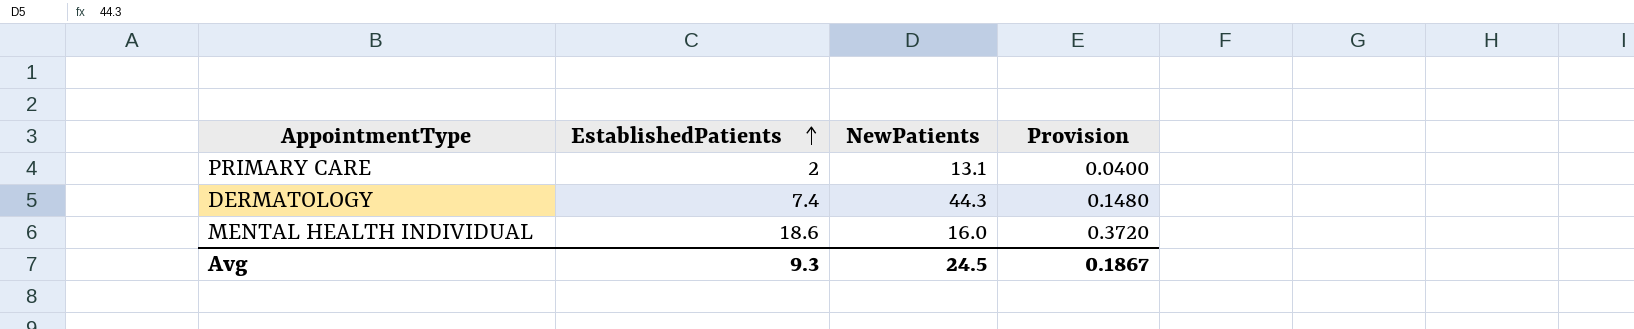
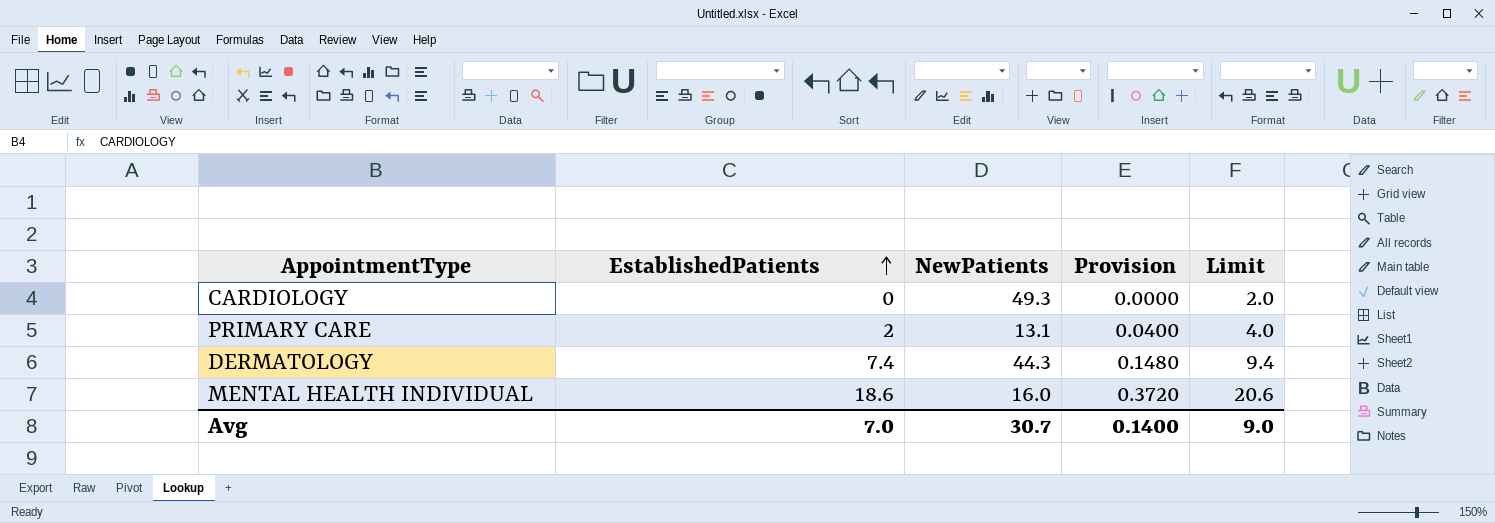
column Limit | formula: none -> [EstablishedPatients] + 2
row CARDIOLOGY: none -> 0 | 49.3 | 0.0000 | 2.0
Avg | EstablishedPatients: 9.3 -> 7.0
Avg | NewPatients: 24.5 -> 30.7
Avg | Provision: 0.1867 -> 0.1400

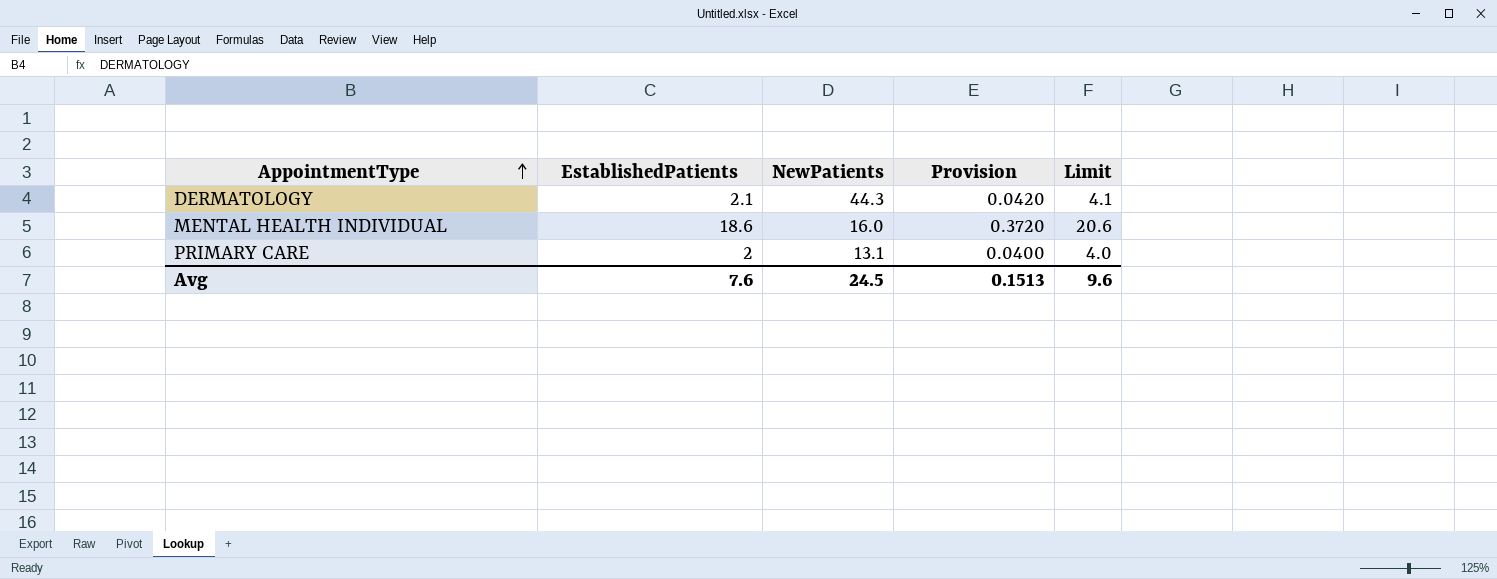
row order: EstablishedPatients ascending -> AppointmentType ascending
row CARDIOLOGY: 0 | 49.3 | 0.0000 | 2.0 -> none
DERMATOLOGY | EstablishedPatients: 7.4 -> 2.1
DERMATOLOGY | Provision: 0.1480 -> 0.0420
DERMATOLOGY | Limit: 9.4 -> 4.1
Avg | EstablishedPatients: 7.0 -> 7.6
Avg | NewPatients: 30.7 -> 24.5
Avg | Provision: 0.1400 -> 0.1513
Avg | Limit: 9.0 -> 9.6

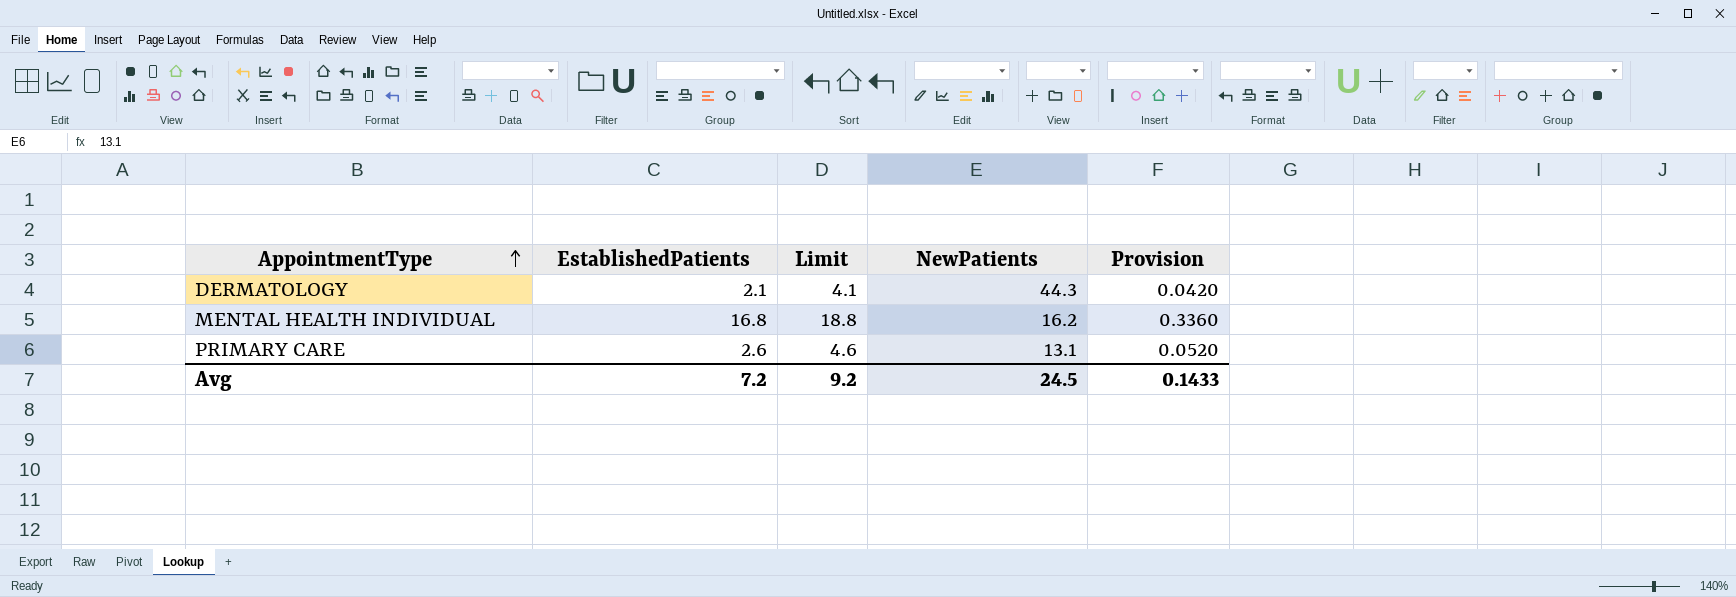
column Limit | position: 5 -> 3
MENTAL HEALTH INDIVIDUAL | EstablishedPatients: 18.6 -> 16.8
MENTAL HEALTH INDIVIDUAL | Limit: 20.6 -> 18.8
MENTAL HEALTH INDIVIDUAL | NewPatients: 16.0 -> 16.2
MENTAL HEALTH INDIVIDUAL | Provision: 0.3720 -> 0.3360
PRIMARY CARE | EstablishedPatients: 2 -> 2.6
PRIMARY CARE | Limit: 4.0 -> 4.6
PRIMARY CARE | Provision: 0.0400 -> 0.0520
Avg | EstablishedPatients: 7.6 -> 7.2
Avg | Limit: 9.6 -> 9.2
Avg | Provision: 0.1513 -> 0.1433

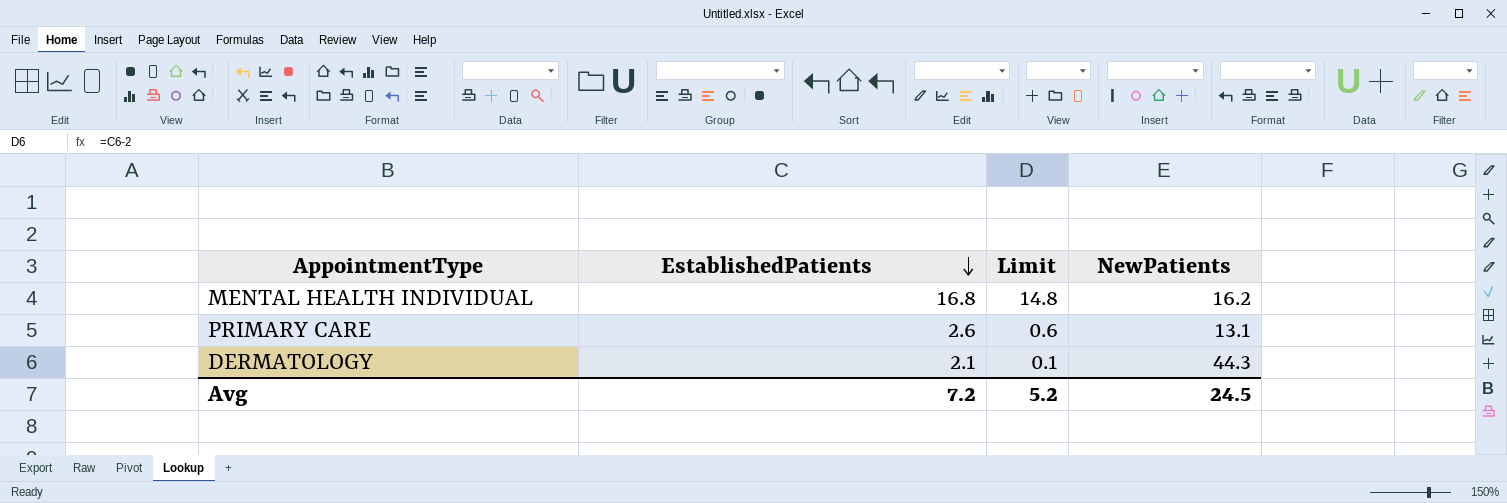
row order: AppointmentType ascending -> EstablishedPatients descending
column Provision | formula: [EstablishedPatients] * 0.02 -> none
column Limit | formula: [EstablishedPatients] + 2 -> [EstablishedPatients] - 2
Avg | Limit: 9.2 -> 5.2

